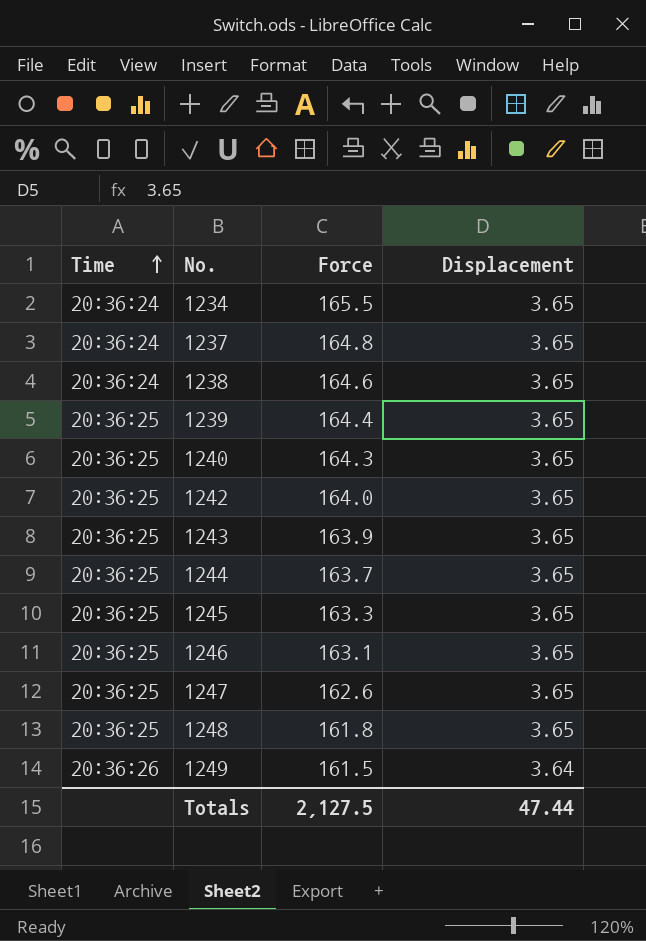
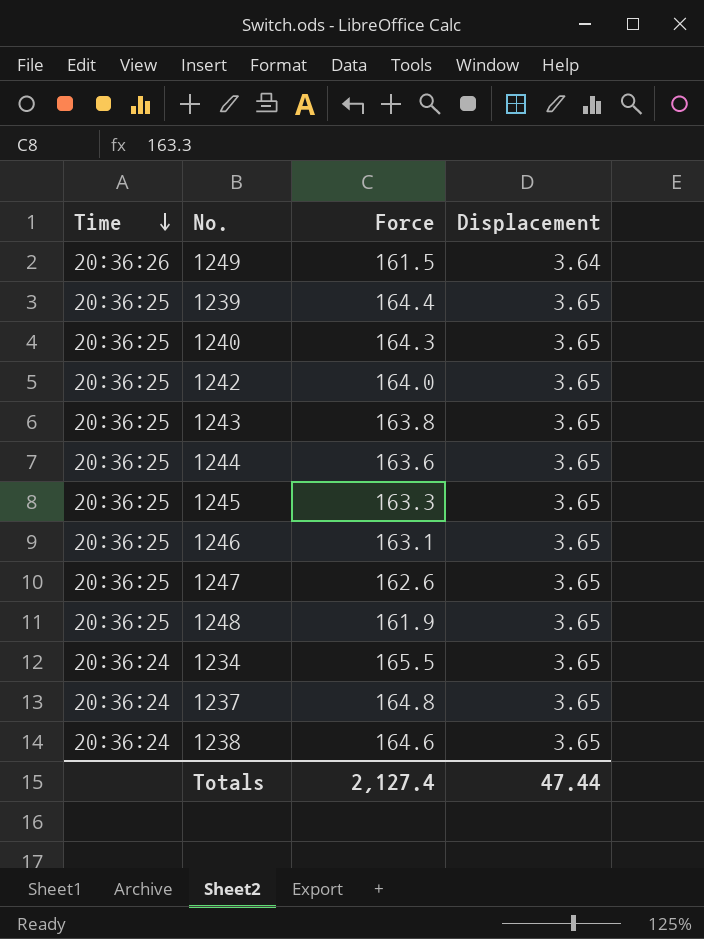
row order: Time ascending -> Time descending
1243 | Force: 163.9 -> 163.8
1244 | Force: 163.7 -> 163.6
1248 | Force: 161.8 -> 161.9
Totals | Force: 2,127.5 -> 2,127.4

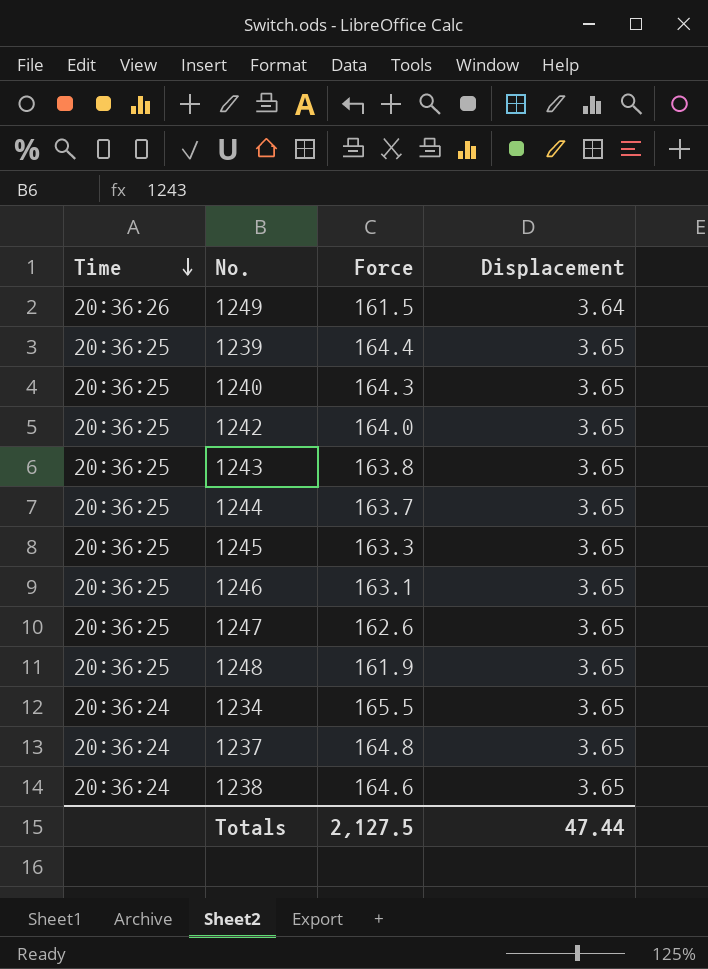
1244 | Force: 163.6 -> 163.7
Totals | Force: 2,127.4 -> 2,127.5

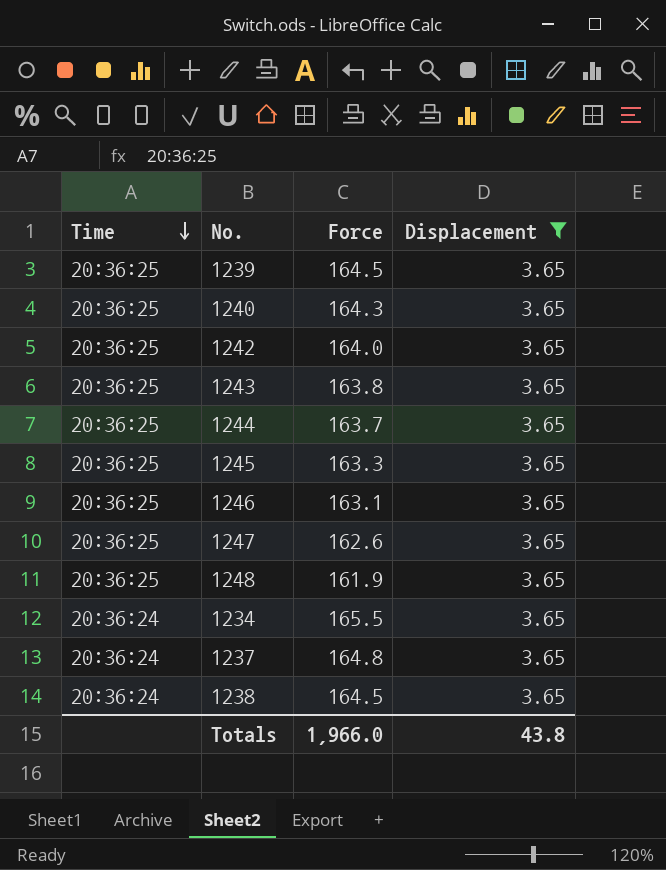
filter: none -> Displacement = 3.65
1239 | Force: 164.4 -> 164.5
1238 | Force: 164.6 -> 164.5
Totals | Force: 2,127.5 -> 1,966.0
Totals | Displacement: 47.44 -> 43.8

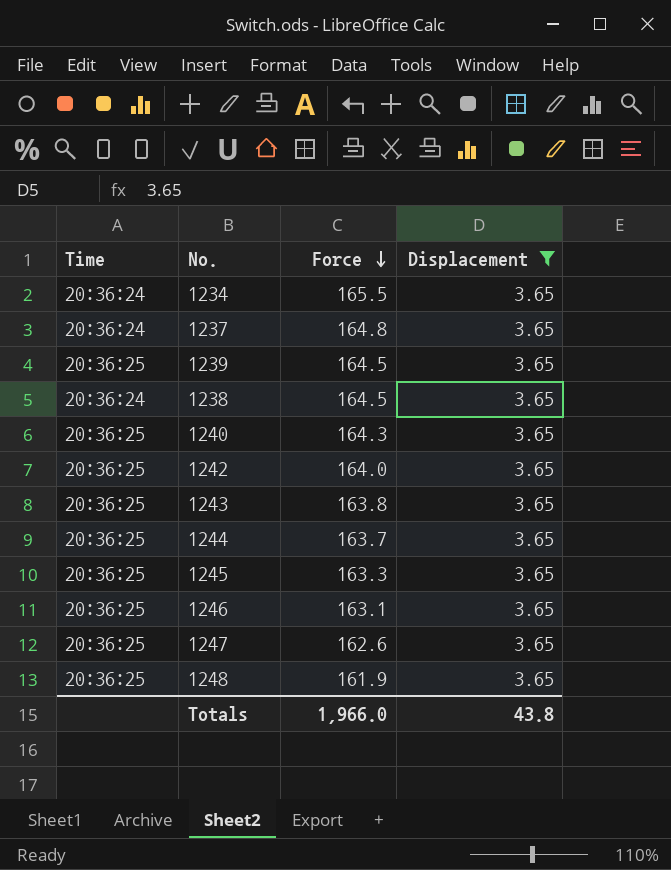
row order: Time descending -> Force descending

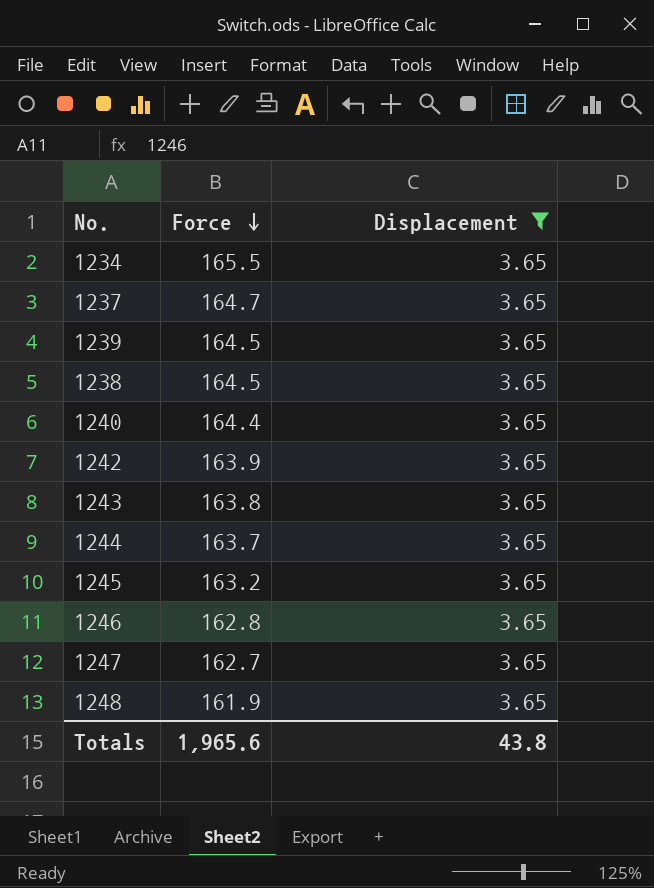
column Time | position: 1 -> none
1237 | Force: 164.8 -> 164.7
1240 | Force: 164.3 -> 164.4
1242 | Force: 164.0 -> 163.9
1245 | Force: 163.3 -> 163.2
1246 | Force: 163.1 -> 162.8
1247 | Force: 162.6 -> 162.7
Totals | Force: 1,966.0 -> 1,965.6

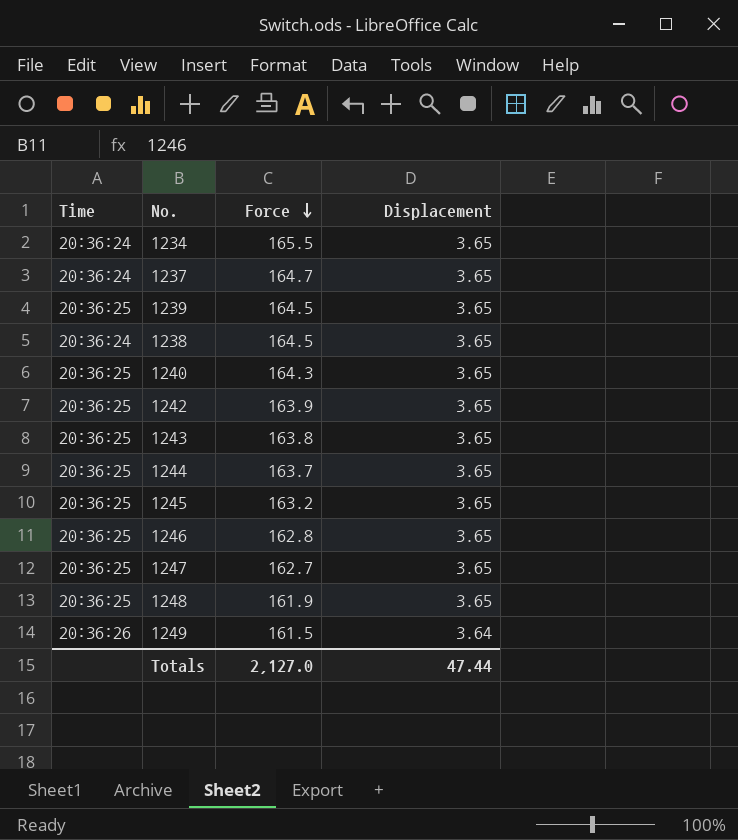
filter: Displacement = 3.65 -> none
column Time | position: none -> 1
1240 | Force: 164.4 -> 164.3
Totals | Force: 1,965.6 -> 2,127.0
Totals | Displacement: 43.8 -> 47.44

